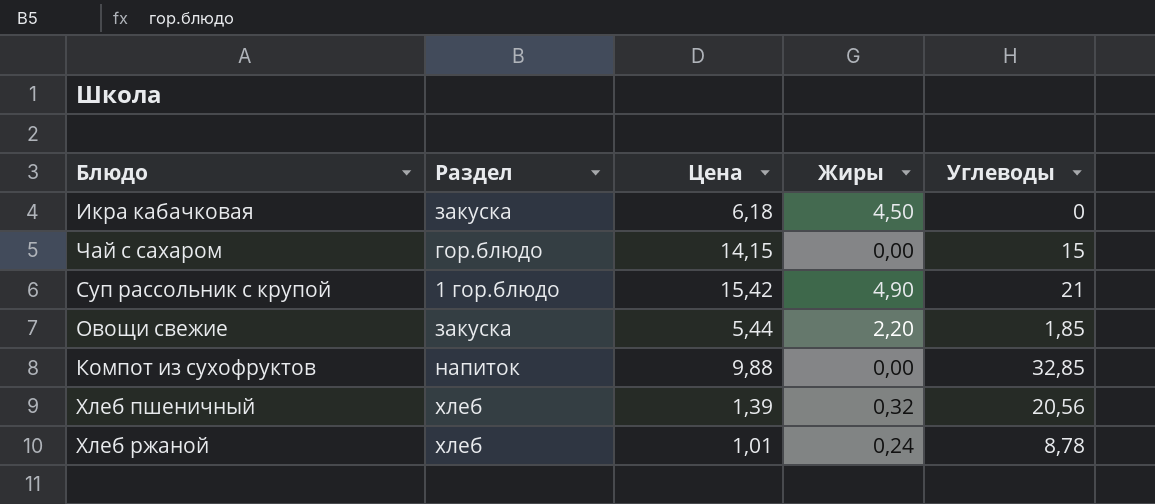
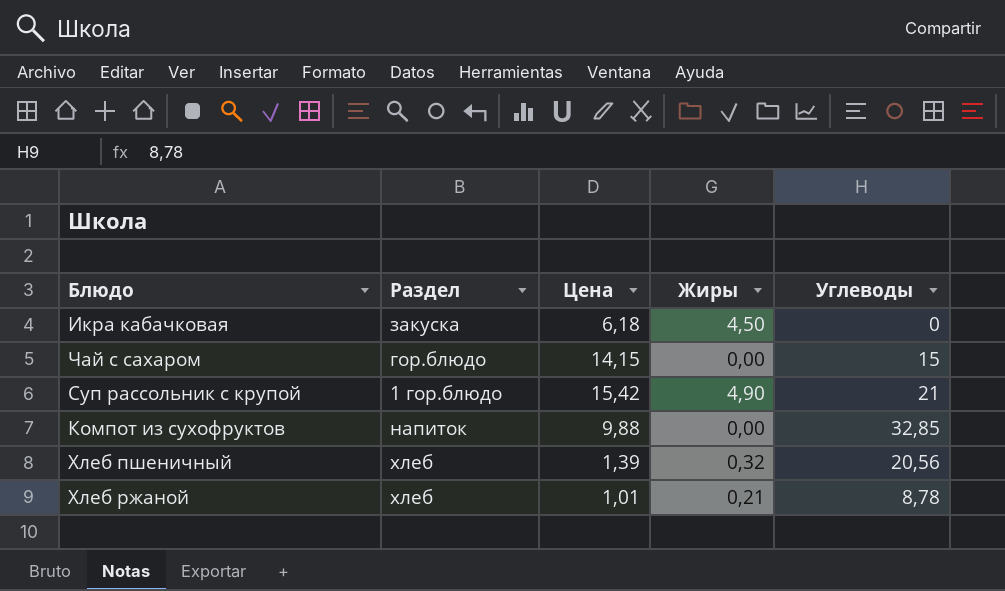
row Овощи свежие: закуска | 5,44 | 2,20 | 1,85 -> none
Хлеб ржаной | Жиры: 0,24 -> 0,21

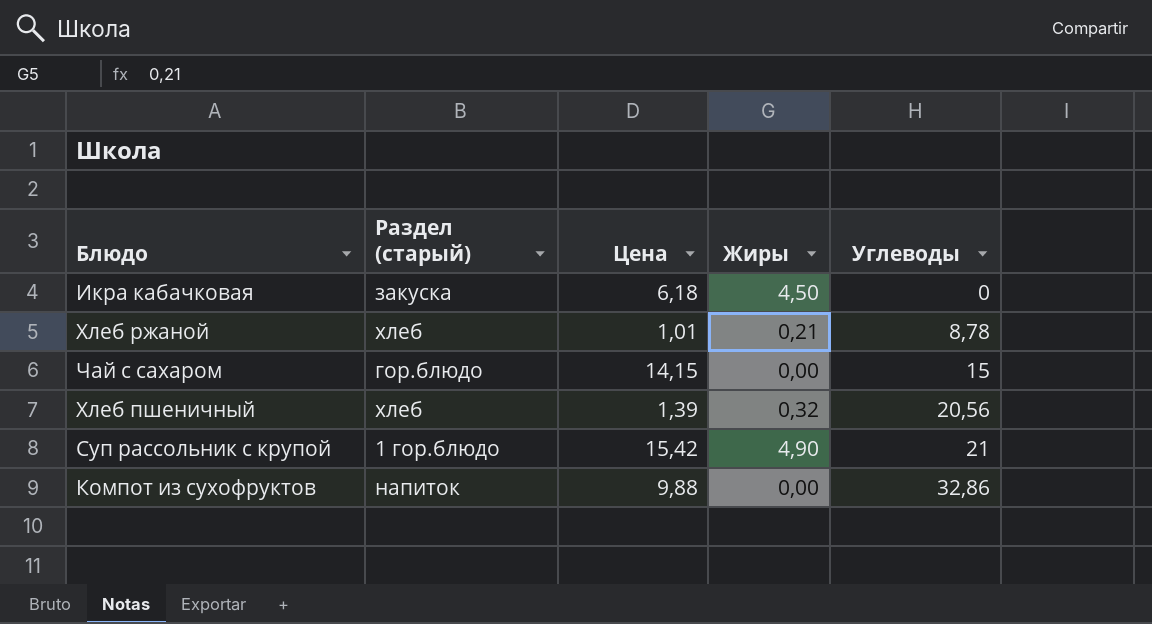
row order: none -> Углеводы ascending
column name: Раздел -> Раздел (старый)
Компот из сухофруктов | Углеводы: 32,85 -> 32,86

